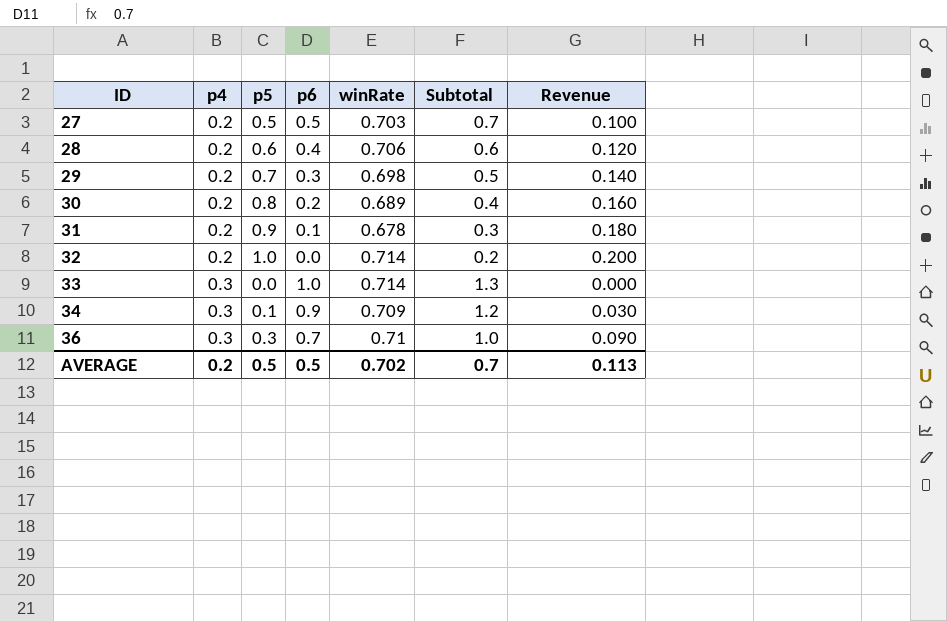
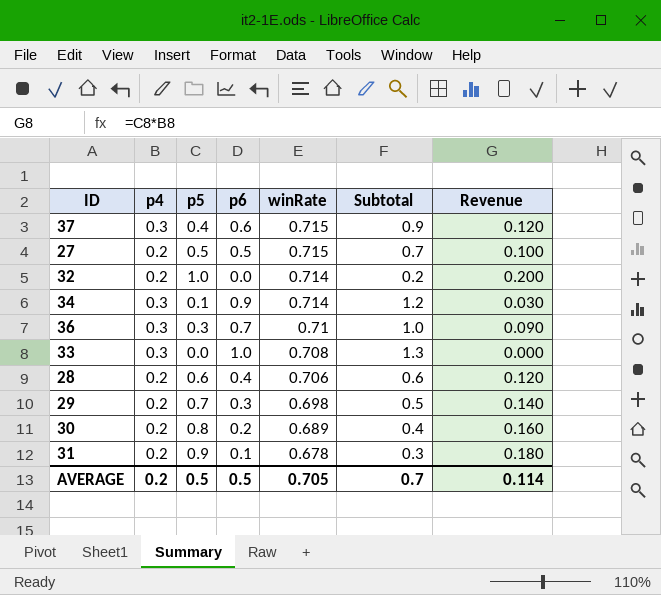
row order: ID ascending -> winRate descending
row 37: none -> 0.3 | 0.4 | 0.6 | 0.715 | 0.9 | 0.120
27 | winRate: 0.703 -> 0.715
34 | winRate: 0.709 -> 0.714
33 | winRate: 0.714 -> 0.708
AVERAGE | winRate: 0.702 -> 0.705
AVERAGE | Revenue: 0.113 -> 0.114

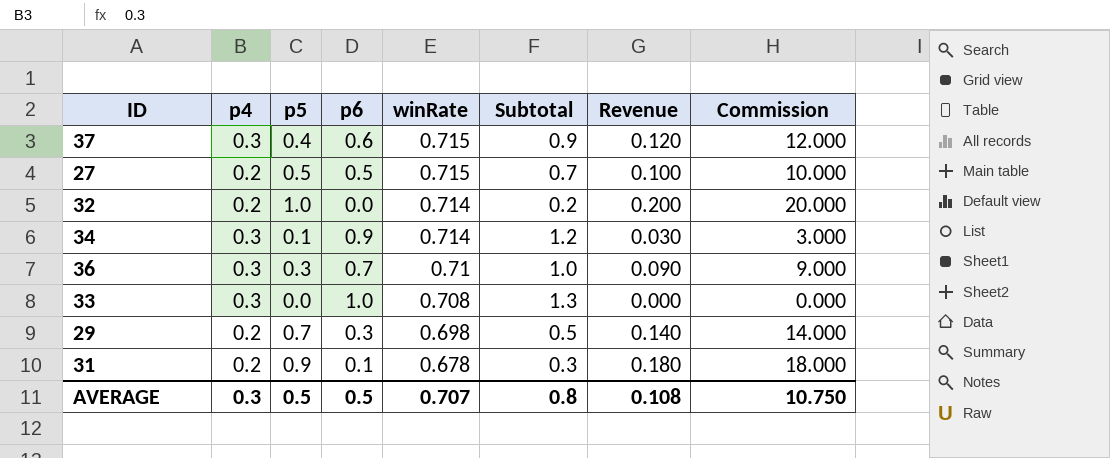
column Commission | formula: none -> [Revenue] * 100
row 28: 0.2 | 0.6 | 0.4 | 0.706 | 0.6 | 0.120 -> none
row 30: 0.2 | 0.8 | 0.2 | 0.689 | 0.4 | 0.160 -> none
AVERAGE | p4: 0.2 -> 0.3
AVERAGE | winRate: 0.705 -> 0.707
AVERAGE | Subtotal: 0.7 -> 0.8
AVERAGE | Revenue: 0.114 -> 0.108

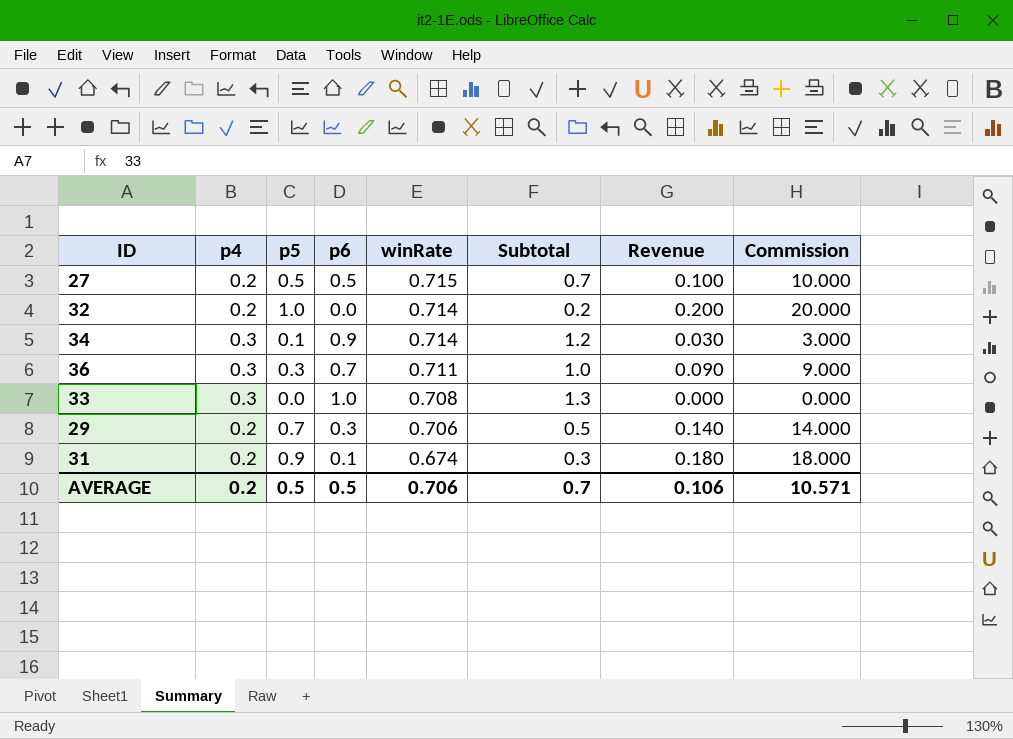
row 37: 0.3 | 0.4 | 0.6 | 0.715 | 0.9 | 0.120 | 12.000 -> none
36 | winRate: 0.71 -> 0.711
29 | winRate: 0.698 -> 0.706
31 | winRate: 0.678 -> 0.674
AVERAGE | p4: 0.3 -> 0.2
AVERAGE | winRate: 0.707 -> 0.706
AVERAGE | Subtotal: 0.8 -> 0.7
AVERAGE | Revenue: 0.108 -> 0.106
AVERAGE | Commission: 10.750 -> 10.571

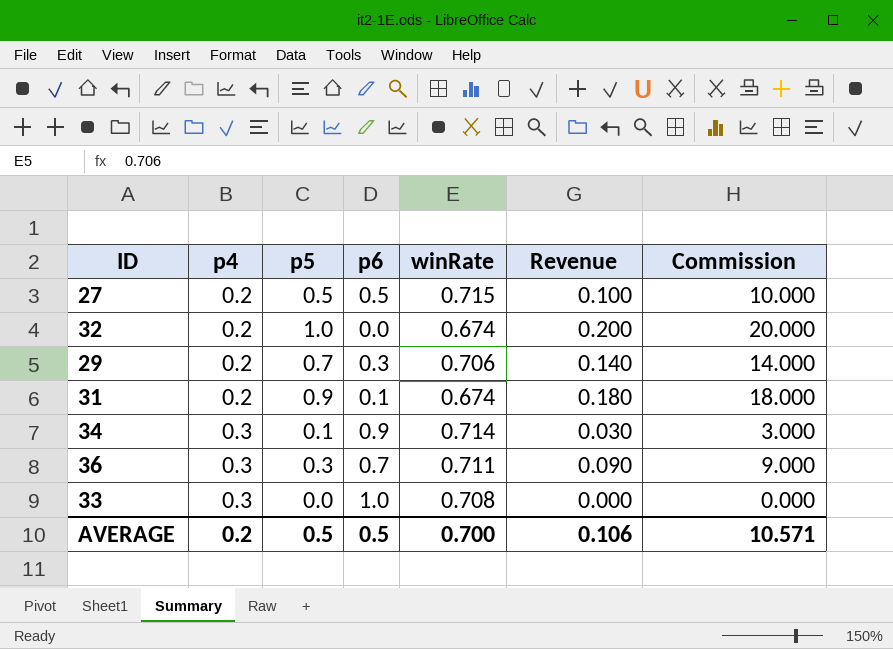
row order: winRate descending -> p4 ascending
column Subtotal | formula: [p4] + [p6] -> none
32 | winRate: 0.714 -> 0.674
AVERAGE | winRate: 0.706 -> 0.700

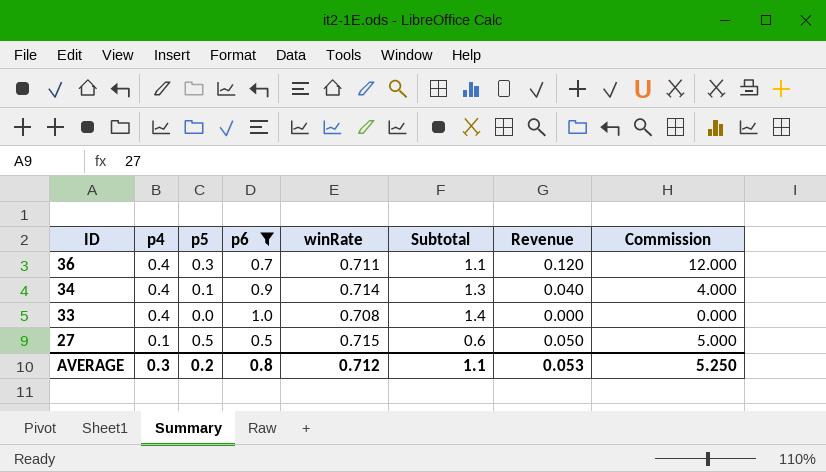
filter: none -> p6 >= 0.5
row order: p4 ascending -> ID descending
column Subtotal | formula: none -> [p4] + [p6]
36 | p4: 0.3 -> 0.4
36 | Revenue: 0.090 -> 0.120
36 | Commission: 9.000 -> 12.000
34 | p4: 0.3 -> 0.4
34 | Revenue: 0.030 -> 0.040
34 | Commission: 3.000 -> 4.000
33 | p4: 0.3 -> 0.4
27 | p4: 0.2 -> 0.1
27 | Revenue: 0.100 -> 0.050
27 | Commission: 10.000 -> 5.000
AVERAGE | p4: 0.2 -> 0.3
AVERAGE | p5: 0.5 -> 0.2
AVERAGE | p6: 0.5 -> 0.8
AVERAGE | winRate: 0.700 -> 0.712
AVERAGE | Revenue: 0.106 -> 0.053
AVERAGE | Commission: 10.571 -> 5.250

